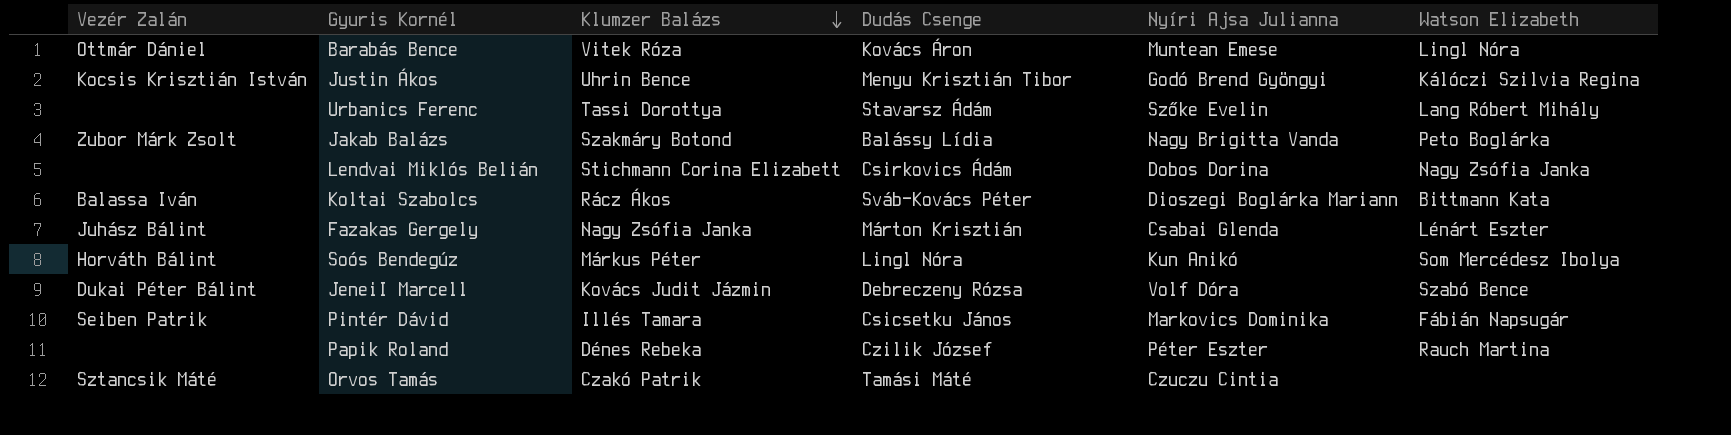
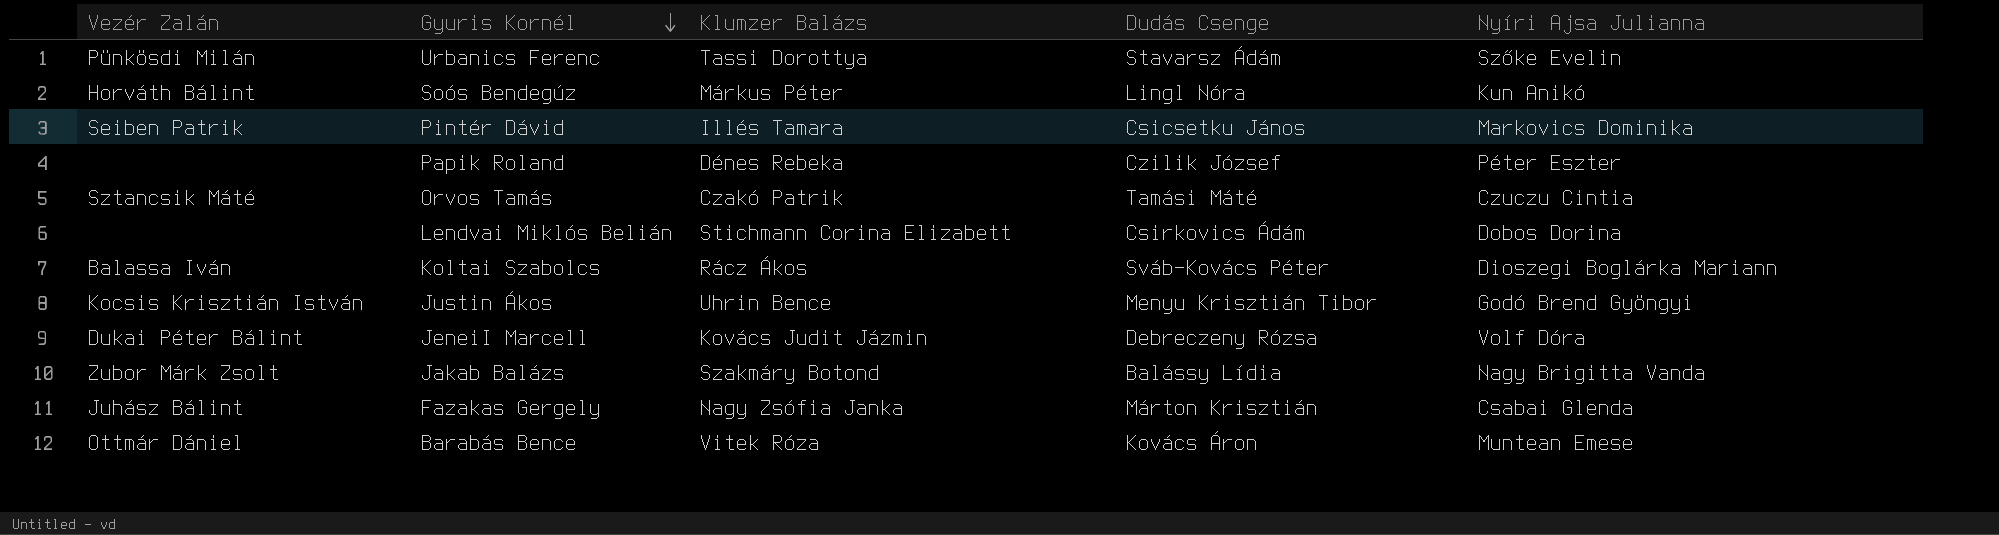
row order: Klumzer Balázs descending -> Gyuris Kornél descending
column Watson Elizabeth | position: 6 -> none
Urbanics Ferenc | Vezér Zalán: none -> Pünkösdi Milán

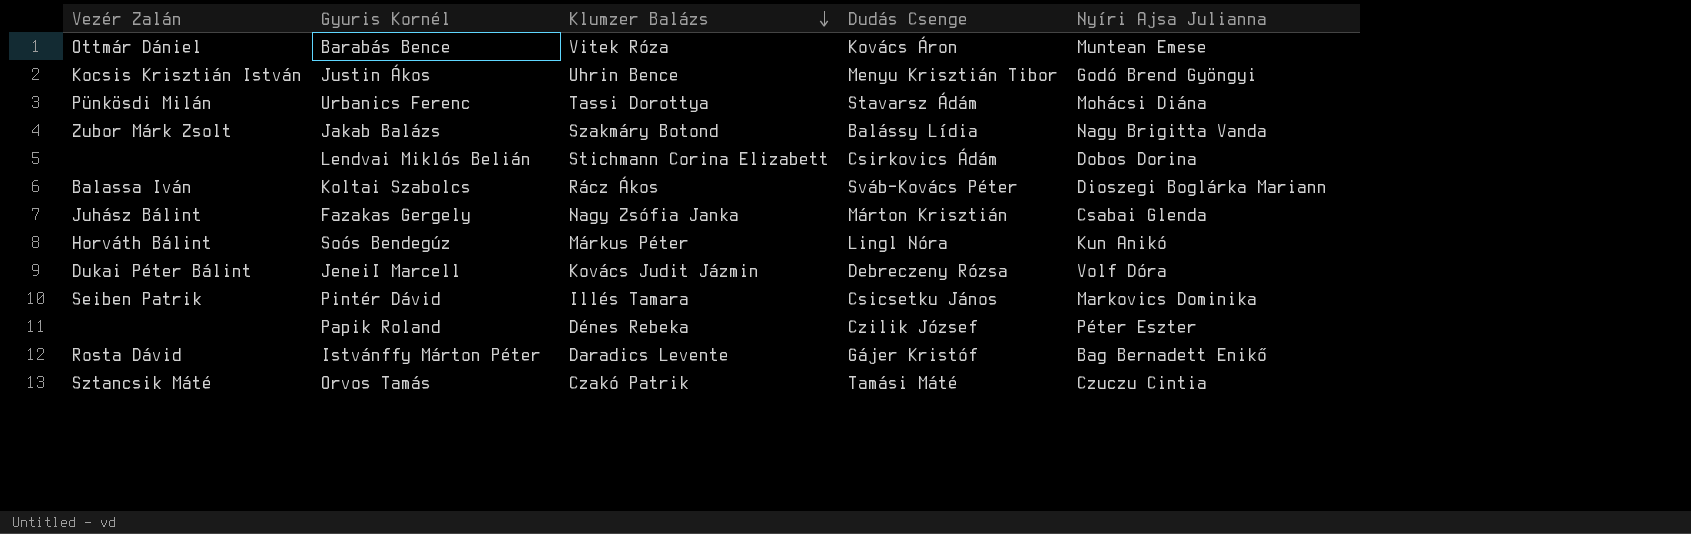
row order: Gyuris Kornél descending -> Klumzer Balázs descending
Urbanics Ferenc | Nyíri Ajsa Julianna: Szőke Evelin -> Mohácsi Diána
row Istvánffy Márton Péter: none -> Rosta Dávid | Daradics Levente | Gájer Kristóf | Bag Bernadett Enikő

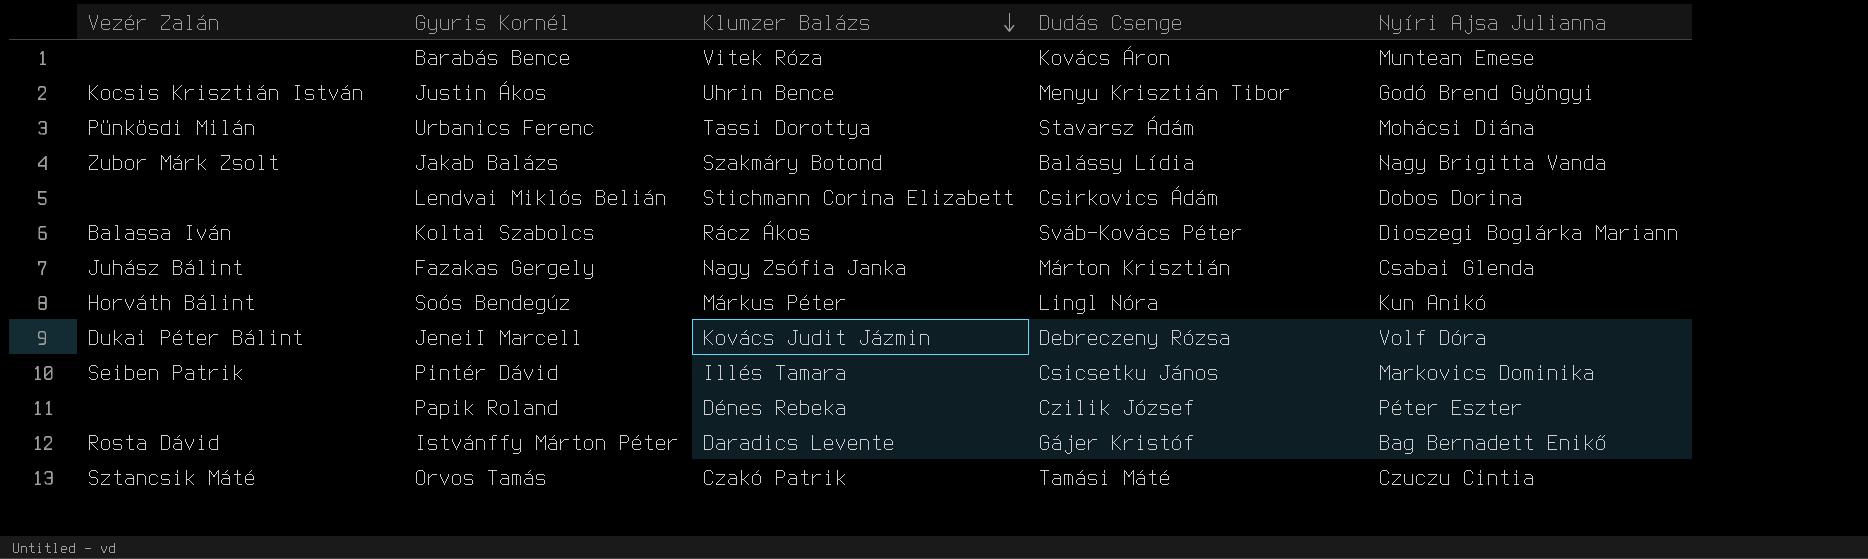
Barabás Bence | Vezér Zalán: Ottmár Dániel -> none

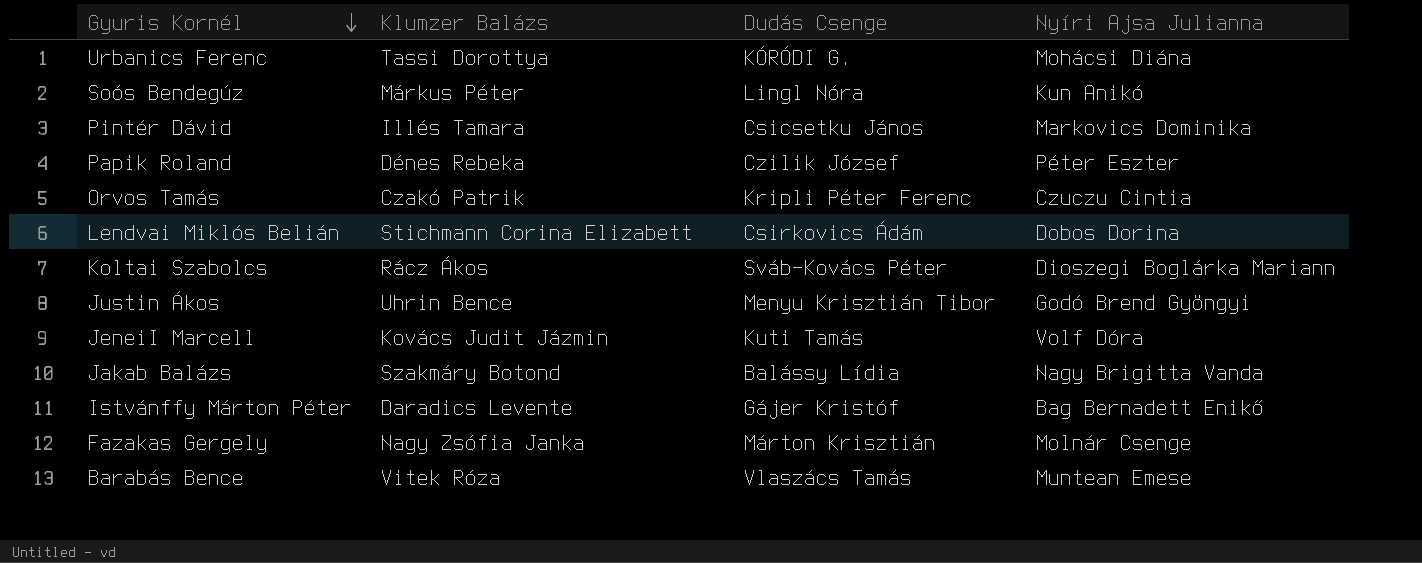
row order: Klumzer Balázs descending -> Gyuris Kornél descending
column Vezér Zalán | position: 1 -> none
Urbanics Ferenc | Dudás Csenge: Stavarsz Ádám -> KÓRÓDI G.
Orvos Tamás | Dudás Csenge: Tamási Máté -> Kripli Péter Ferenc
JeneiI Marcell | Dudás Csenge: Debreczeny Rózsa -> Kuti Tamás
Fazakas Gergely | Nyíri Ajsa Julianna: Csabai Glenda -> Molnár Csenge
Barabás Bence | Dudás Csenge: Kovács Áron -> Vlaszács Tamás

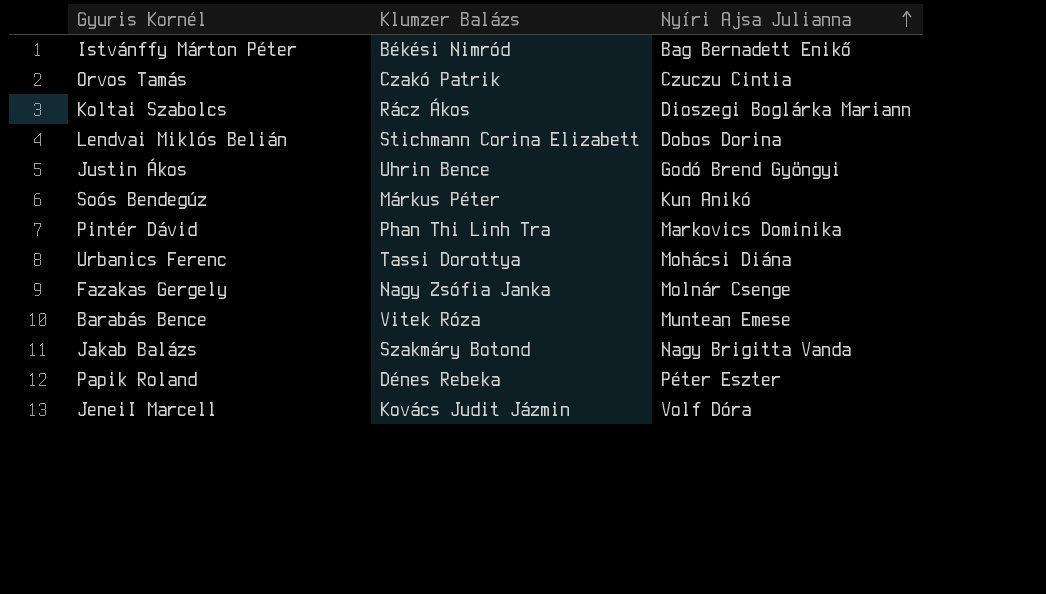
row order: Gyuris Kornél descending -> Nyíri Ajsa Julianna ascending
column Dudás Csenge | position: 3 -> none
Istvánffy Márton Péter | Klumzer Balázs: Daradics Levente -> Békési Nimród
Pintér Dávid | Klumzer Balázs: Illés Tamara -> Phan Thi Linh Tra

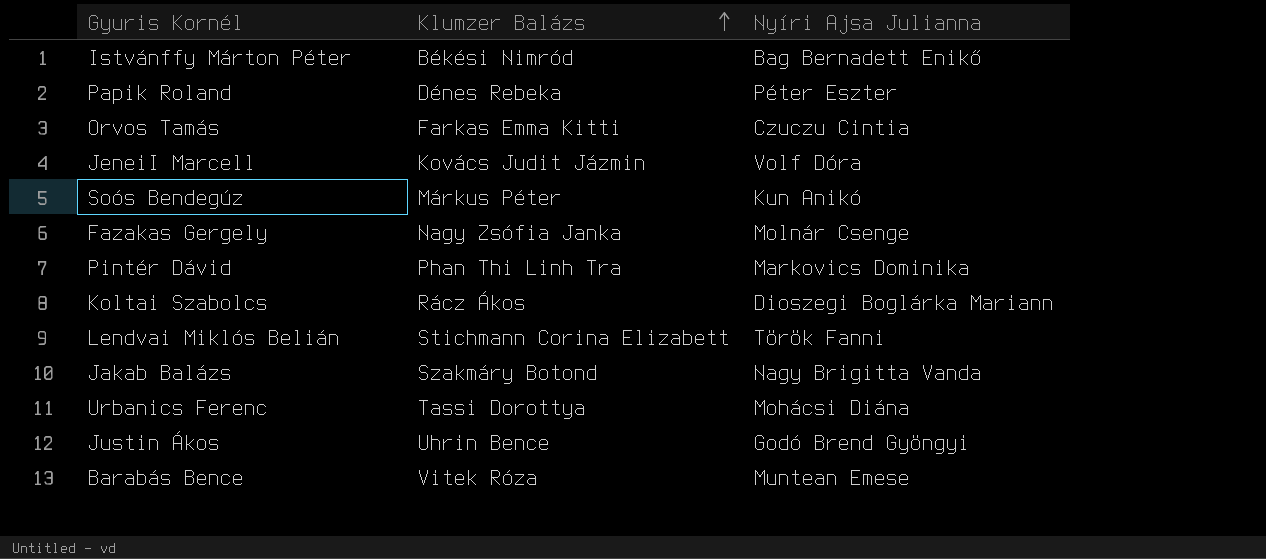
row order: Nyíri Ajsa Julianna ascending -> Klumzer Balázs ascending
Orvos Tamás | Klumzer Balázs: Czakó Patrik -> Farkas Emma Kitti
Lendvai Miklós Belián | Nyíri Ajsa Julianna: Dobos Dorina -> Török Fanni

